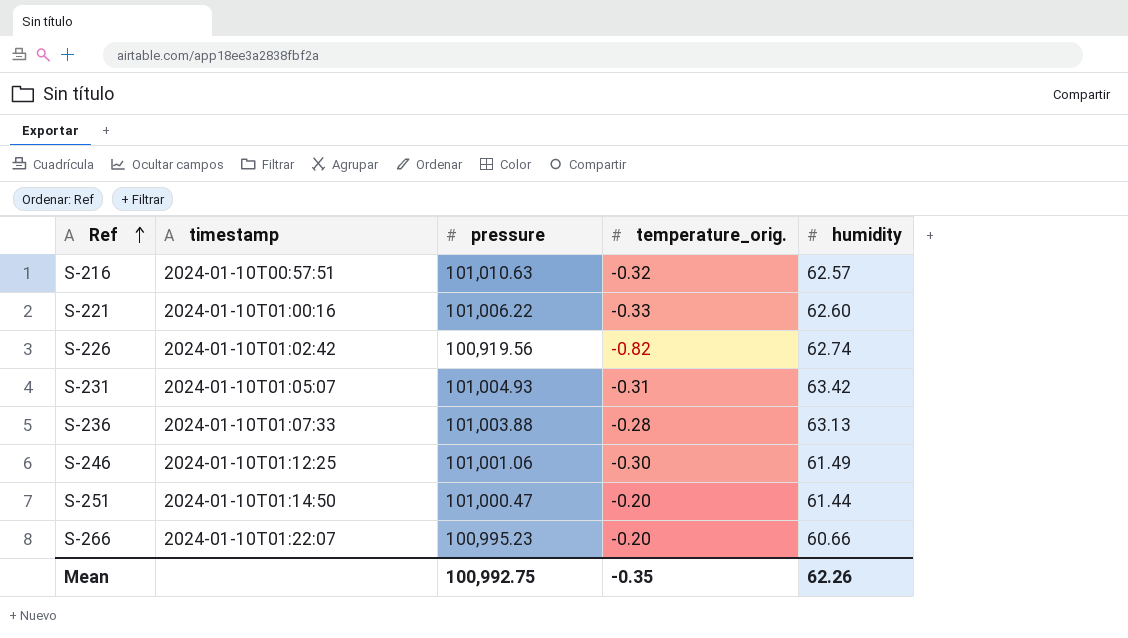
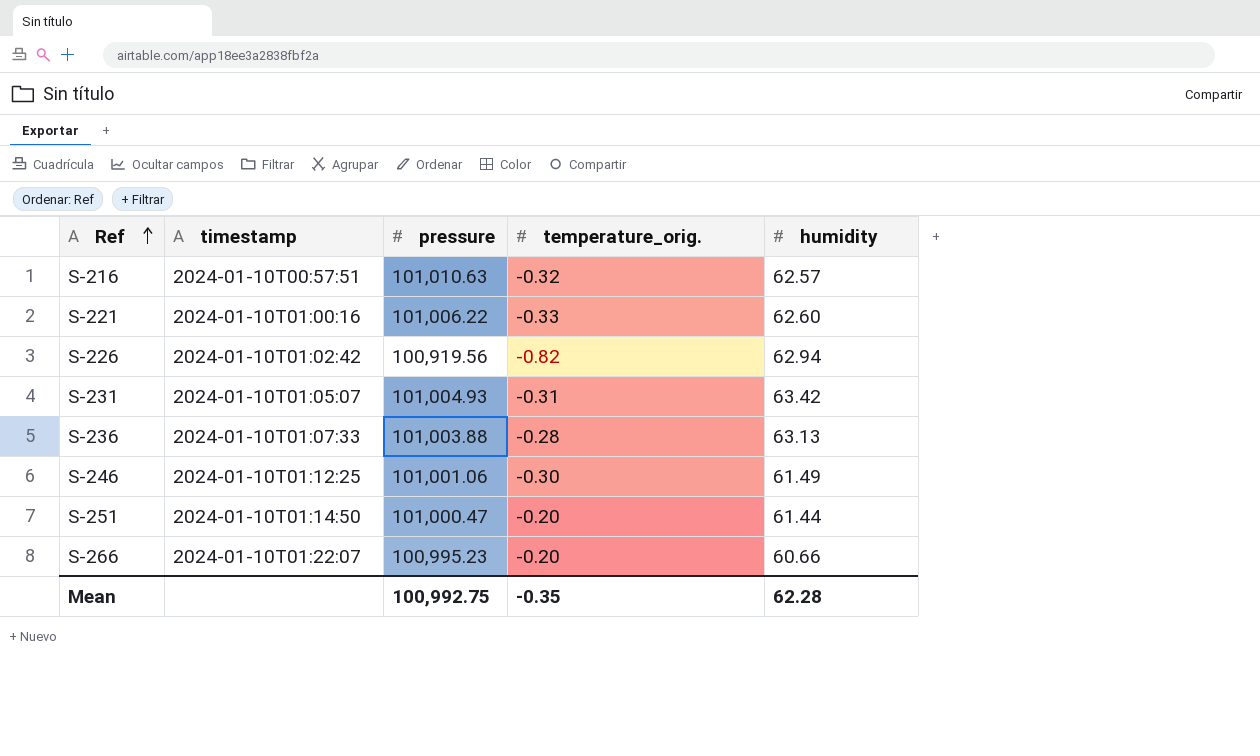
S-226 | humidity: 62.74 -> 62.94
Mean | humidity: 62.26 -> 62.28

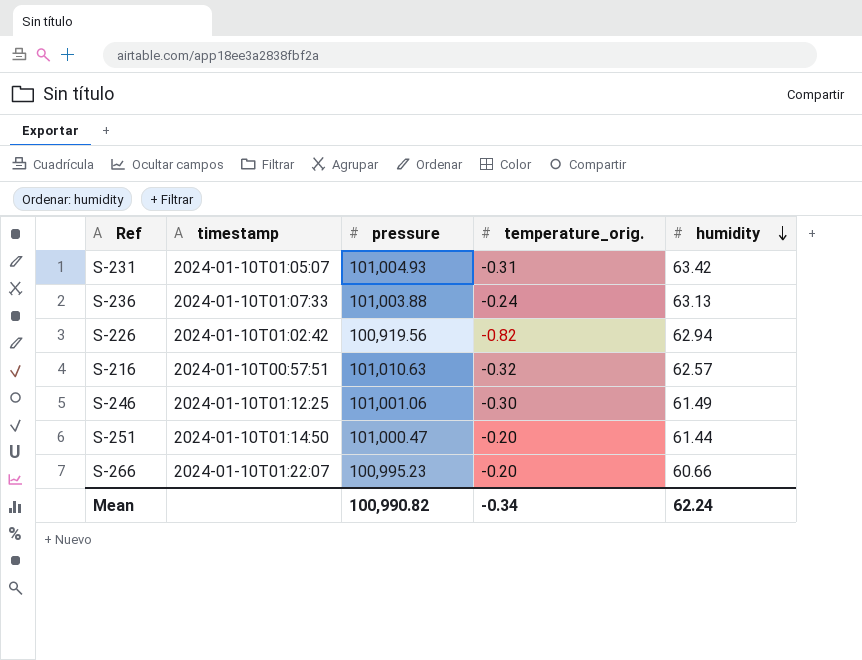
row order: Ref ascending -> humidity descending
row S-221: 2024-01-10T01:00:16 | 101,006.22 | -0.33 | 62.60 -> none
S-236 | temperature_orig.: -0.28 -> -0.24
Mean | pressure: 100,992.75 -> 100,990.82
Mean | temperature_orig.: -0.35 -> -0.34
Mean | humidity: 62.28 -> 62.24

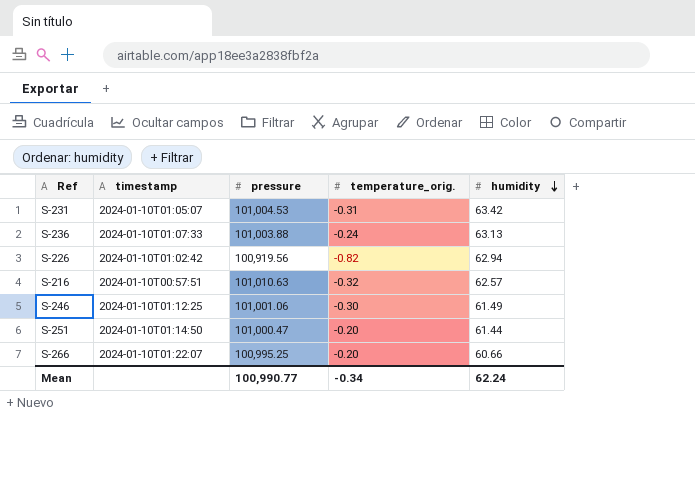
S-231 | pressure: 101,004.93 -> 101,004.53
S-266 | pressure: 100,995.23 -> 100,995.25
Mean | pressure: 100,990.82 -> 100,990.77

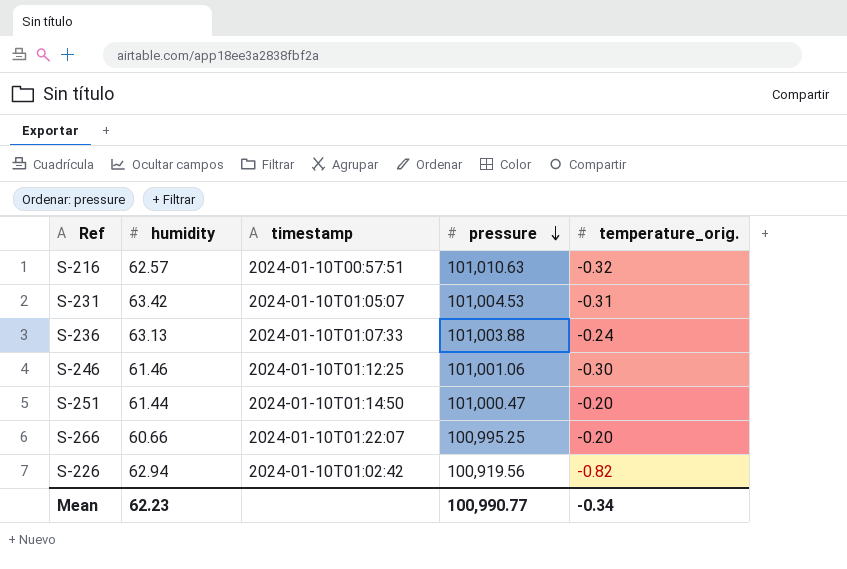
row order: humidity descending -> pressure descending
column humidity | position: 5 -> 2
S-246 | humidity: 61.49 -> 61.46
Mean | humidity: 62.24 -> 62.23

